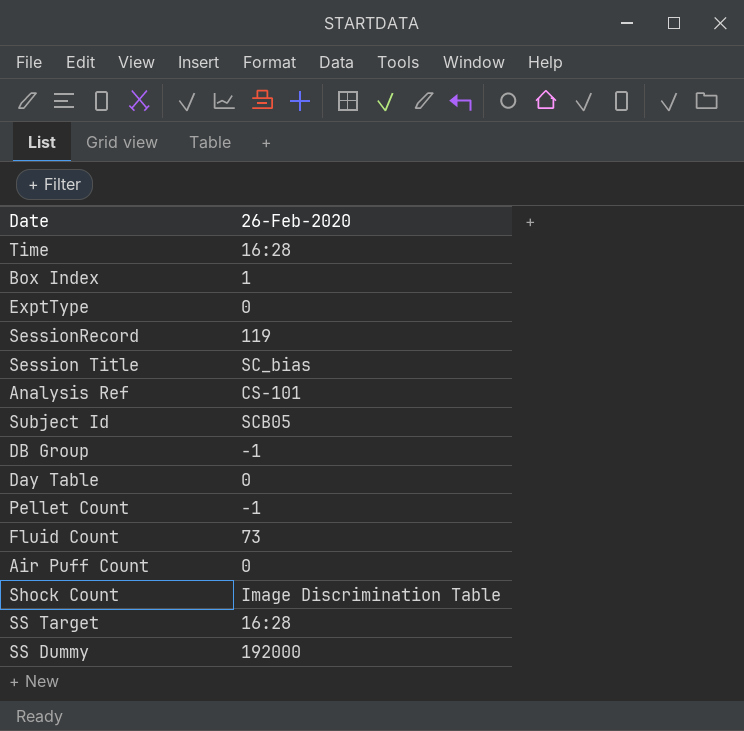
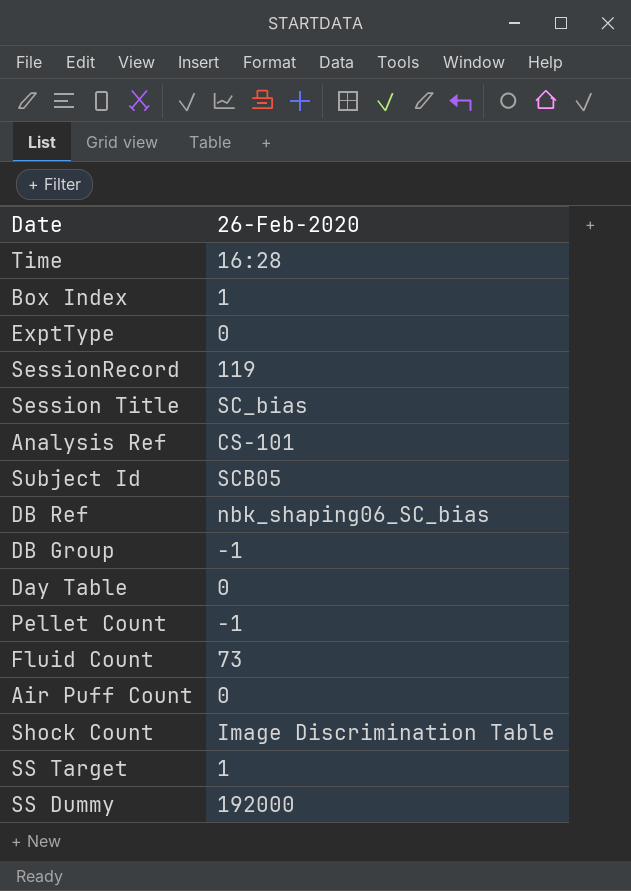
row DB Ref: none -> nbk_shaping06_SC_bias
SS Target | 26-Feb-2020: 16:28 -> 1

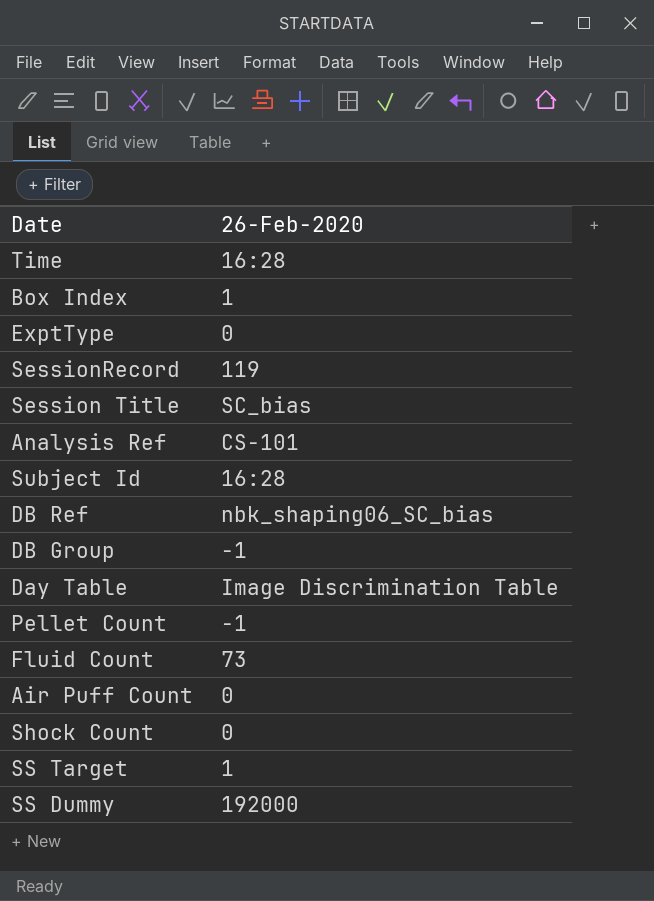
Subject Id | 26-Feb-2020: SCB05 -> 16:28
Day Table | 26-Feb-2020: 0 -> Image Discrimination Table
Shock Count | 26-Feb-2020: Image Discrimination Table -> 0

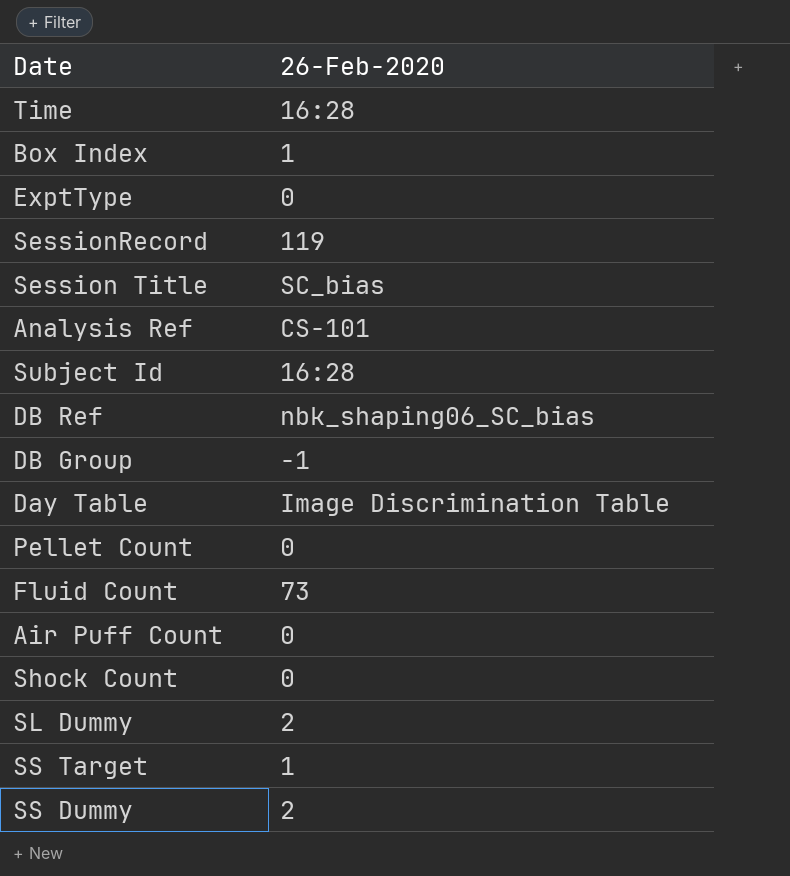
Pellet Count | 26-Feb-2020: -1 -> 0
row SL Dummy: none -> 2
SS Dummy | 26-Feb-2020: 192000 -> 2

